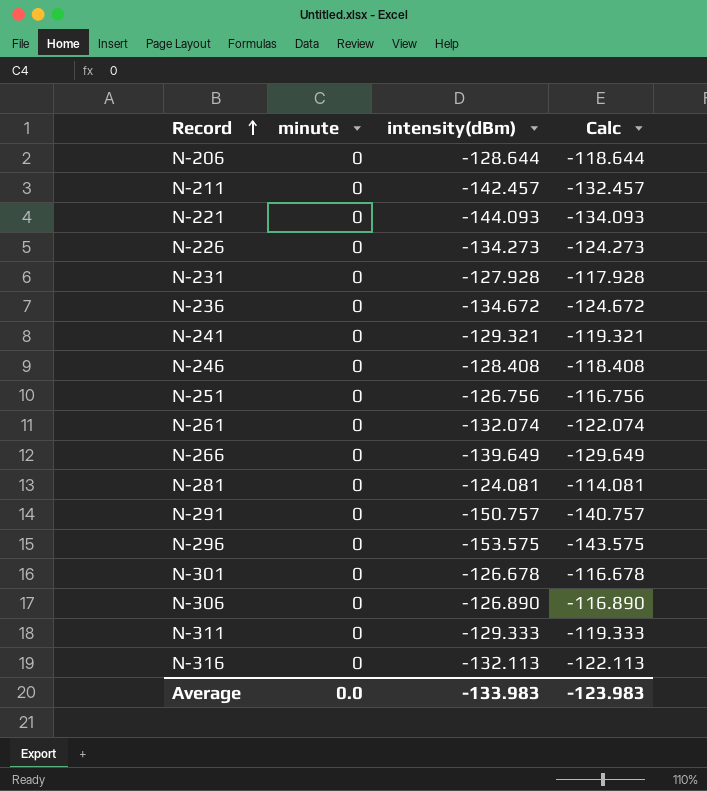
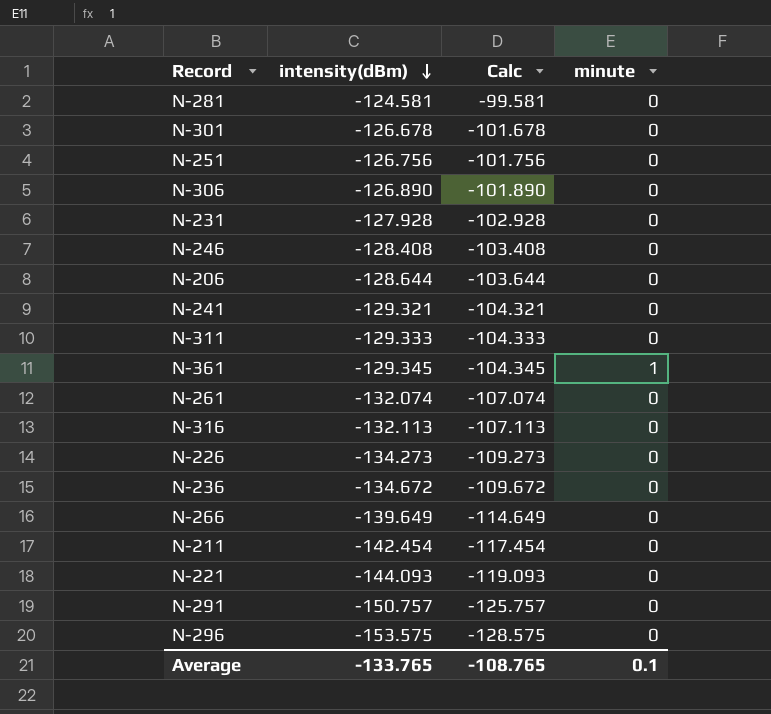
row order: Record ascending -> intensity(dBm) descending
column Calc | formula: [intensity(dBm)] + 10 -> [intensity(dBm)] + 25
column minute | position: 2 -> 4
N-281 | intensity(dBm): -124.081 -> -124.581
row N-361: none -> -129.345 | -104.345 | 1
N-211 | intensity(dBm): -142.457 -> -142.454
Average | intensity(dBm): -133.983 -> -133.765
Average | Calc: -123.983 -> -108.765
Average | minute: 0.0 -> 0.1

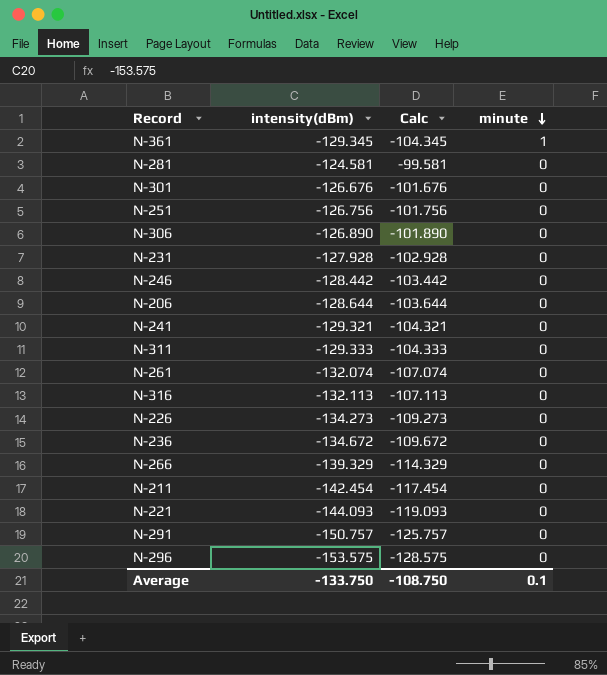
row order: intensity(dBm) descending -> minute descending
N-301 | intensity(dBm): -126.678 -> -126.676
N-301 | Calc: -101.678 -> -101.676
N-246 | intensity(dBm): -128.408 -> -128.442
N-246 | Calc: -103.408 -> -103.442
N-266 | intensity(dBm): -139.649 -> -139.329
N-266 | Calc: -114.649 -> -114.329
Average | intensity(dBm): -133.765 -> -133.750
Average | Calc: -108.765 -> -108.750

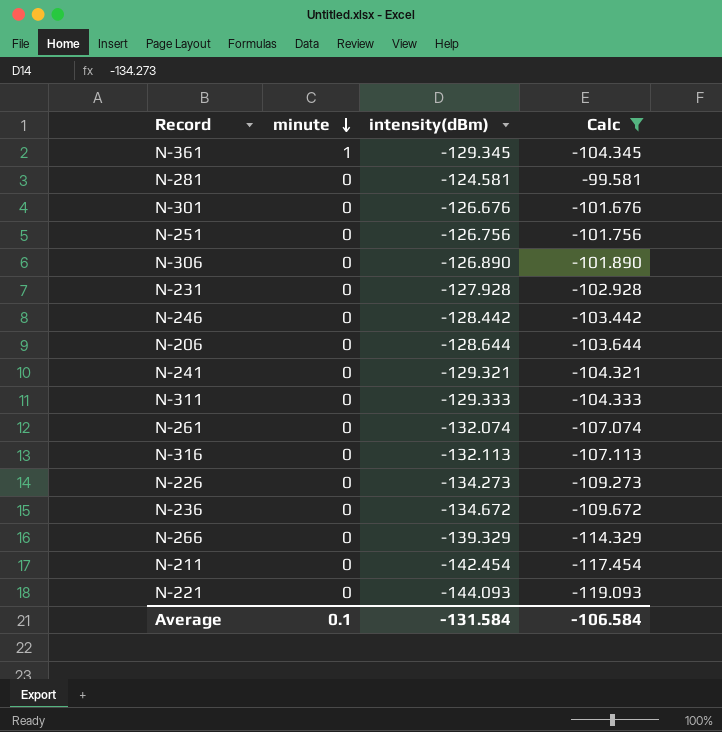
filter: none -> Calc >= -119.093
column minute | position: 4 -> 2
Average | intensity(dBm): -133.750 -> -131.584
Average | Calc: -108.750 -> -106.584

